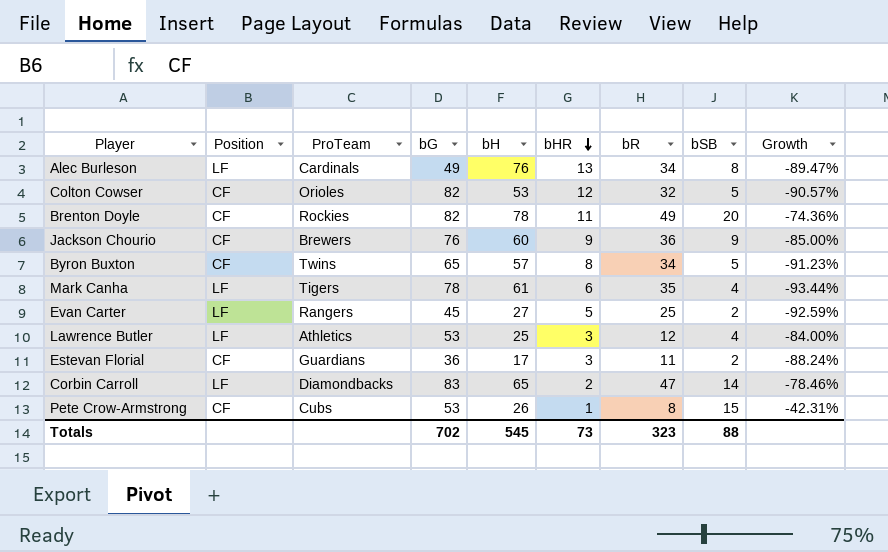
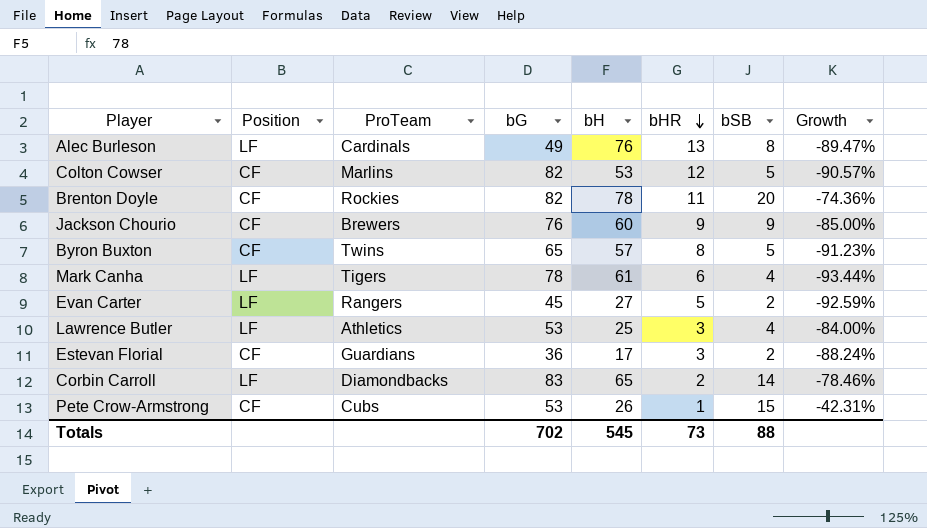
column bR | position: 7 -> none
Colton Cowser | ProTeam: Orioles -> Marlins

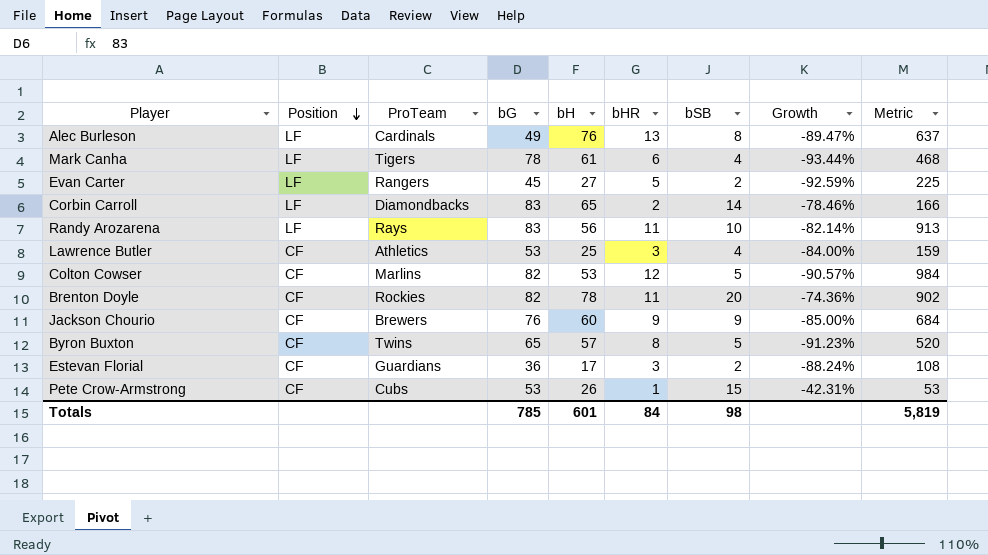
row order: bHR descending -> Position descending
column Metric | formula: none -> [bG] * [bHR]
row Randy Arozarena: none -> LF | Rays | 83 | 56 | 11 | 10 | -82.14% | 913
Lawrence Butler | Position: LF -> CF
Totals | bG: 702 -> 785
Totals | bH: 545 -> 601
Totals | bHR: 73 -> 84
Totals | bSB: 88 -> 98

